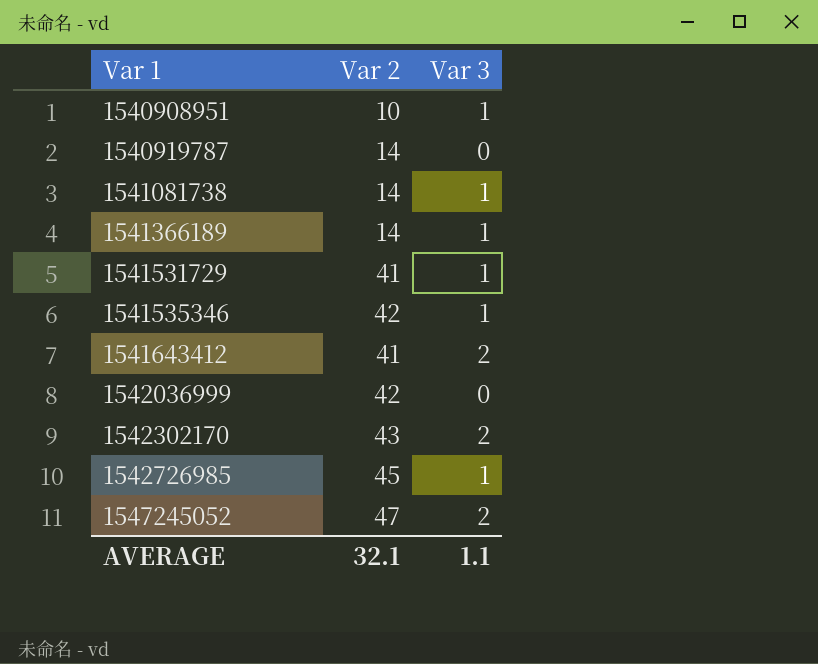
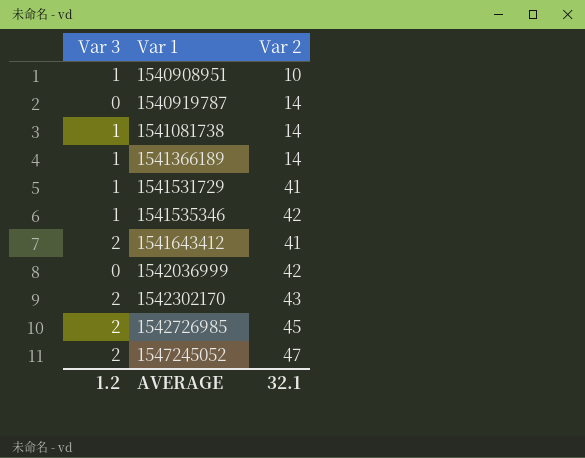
column Var 3 | position: 3 -> 1
1542726985 | Var 3: 1 -> 2
AVERAGE | Var 3: 1.1 -> 1.2

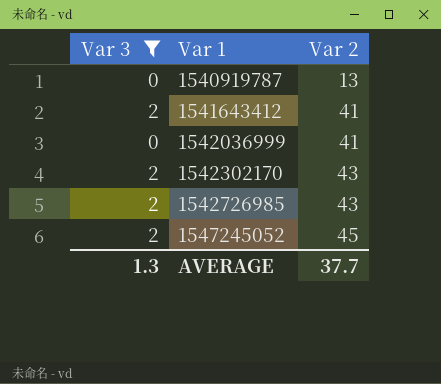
filter: none -> Var 3 != 1
1540919787 | Var 2: 14 -> 13
1542036999 | Var 2: 42 -> 41
1542726985 | Var 2: 45 -> 43
1547245052 | Var 2: 47 -> 45
AVERAGE | Var 3: 1.2 -> 1.3
AVERAGE | Var 2: 32.1 -> 37.7

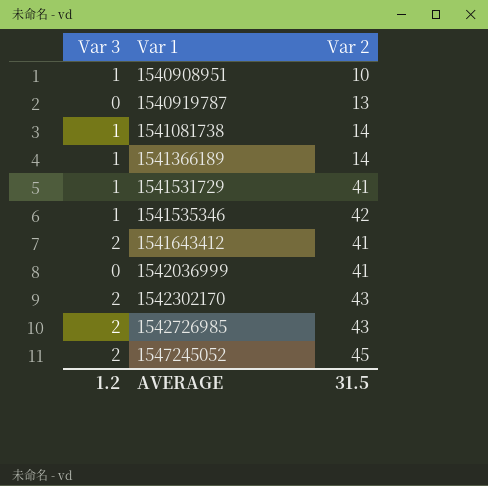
filter: Var 3 != 1 -> none
AVERAGE | Var 3: 1.3 -> 1.2
AVERAGE | Var 2: 37.7 -> 31.5

